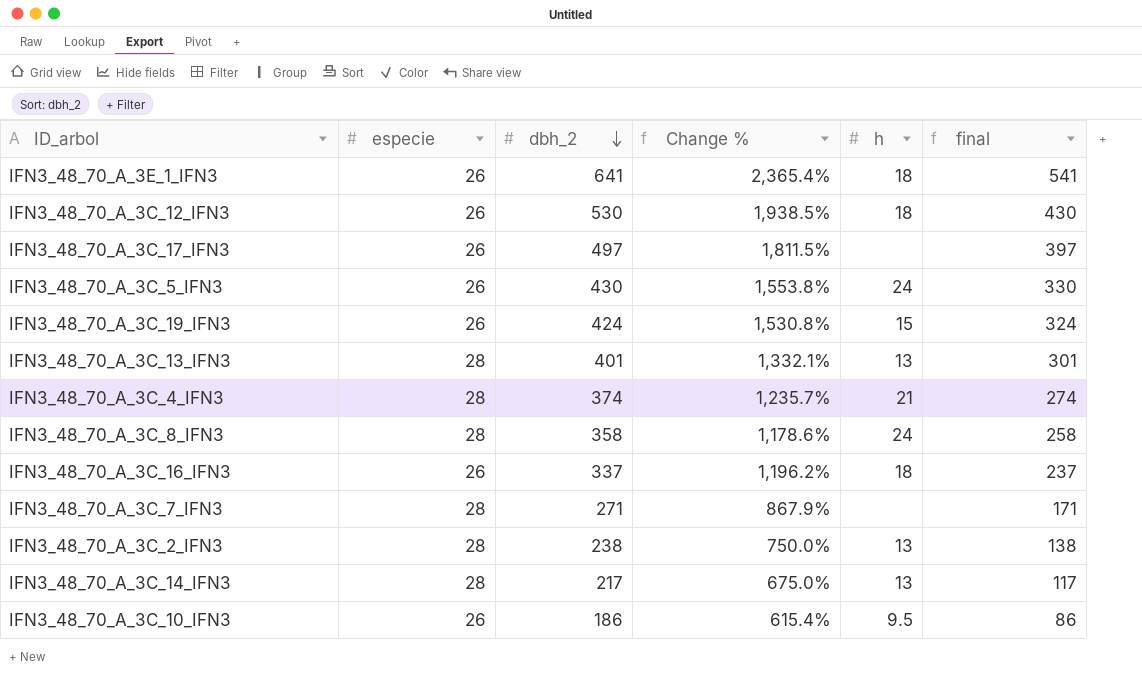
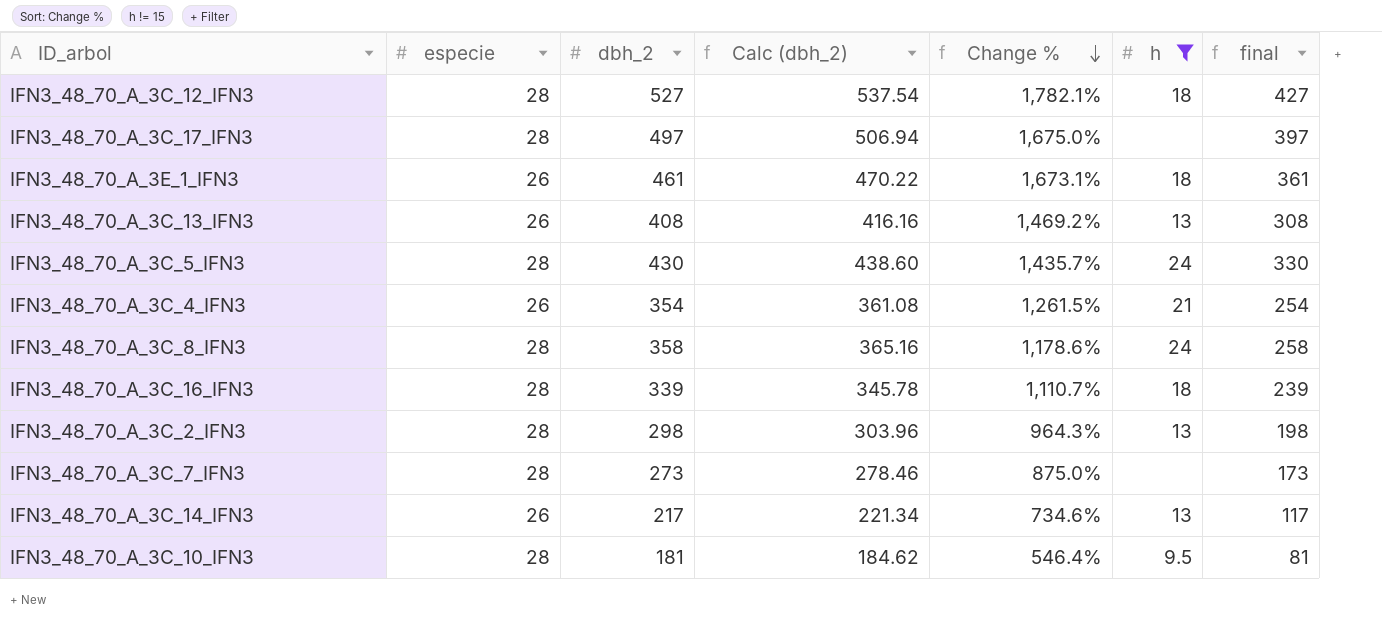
filter: none -> h != 15
row order: dbh_2 descending -> Change % descending
column Calc (dbh_2) | formula: none -> [dbh_2] * 1.02
IFN3_48_70_A_3C_12_IFN3 | especie: 26 -> 28
IFN3_48_70_A_3C_12_IFN3 | dbh_2: 530 -> 527
IFN3_48_70_A_3C_12_IFN3 | Change %: 1,938.5% -> 1,782.1%
IFN3_48_70_A_3C_12_IFN3 | final: 430 -> 427
IFN3_48_70_A_3C_17_IFN3 | especie: 26 -> 28
IFN3_48_70_A_3C_17_IFN3 | Change %: 1,811.5% -> 1,675.0%
IFN3_48_70_A_3E_1_IFN3 | dbh_2: 641 -> 461
IFN3_48_70_A_3E_1_IFN3 | Change %: 2,365.4% -> 1,673.1%
IFN3_48_70_A_3E_1_IFN3 | final: 541 -> 361
IFN3_48_70_A_3C_13_IFN3 | especie: 28 -> 26
IFN3_48_70_A_3C_13_IFN3 | dbh_2: 401 -> 408
IFN3_48_70_A_3C_13_IFN3 | Change %: 1,332.1% -> 1,469.2%
IFN3_48_70_A_3C_13_IFN3 | final: 301 -> 308
IFN3_48_70_A_3C_5_IFN3 | especie: 26 -> 28
IFN3_48_70_A_3C_5_IFN3 | Change %: 1,553.8% -> 1,435.7%
IFN3_48_70_A_3C_4_IFN3 | especie: 28 -> 26
IFN3_48_70_A_3C_4_IFN3 | dbh_2: 374 -> 354
IFN3_48_70_A_3C_4_IFN3 | Change %: 1,235.7% -> 1,261.5%
IFN3_48_70_A_3C_4_IFN3 | final: 274 -> 254
IFN3_48_70_A_3C_16_IFN3 | especie: 26 -> 28
IFN3_48_70_A_3C_16_IFN3 | dbh_2: 337 -> 339
IFN3_48_70_A_3C_16_IFN3 | Change %: 1,196.2% -> 1,110.7%
IFN3_48_70_A_3C_16_IFN3 | final: 237 -> 239
IFN3_48_70_A_3C_2_IFN3 | dbh_2: 238 -> 298
IFN3_48_70_A_3C_2_IFN3 | Change %: 750.0% -> 964.3%
IFN3_48_70_A_3C_2_IFN3 | final: 138 -> 198
IFN3_48_70_A_3C_7_IFN3 | dbh_2: 271 -> 273
IFN3_48_70_A_3C_7_IFN3 | Change %: 867.9% -> 875.0%
IFN3_48_70_A_3C_7_IFN3 | final: 171 -> 173
IFN3_48_70_A_3C_14_IFN3 | especie: 28 -> 26
IFN3_48_70_A_3C_14_IFN3 | Change %: 675.0% -> 734.6%
IFN3_48_70_A_3C_10_IFN3 | especie: 26 -> 28
IFN3_48_70_A_3C_10_IFN3 | dbh_2: 186 -> 181
IFN3_48_70_A_3C_10_IFN3 | Change %: 615.4% -> 546.4%
IFN3_48_70_A_3C_10_IFN3 | final: 86 -> 81

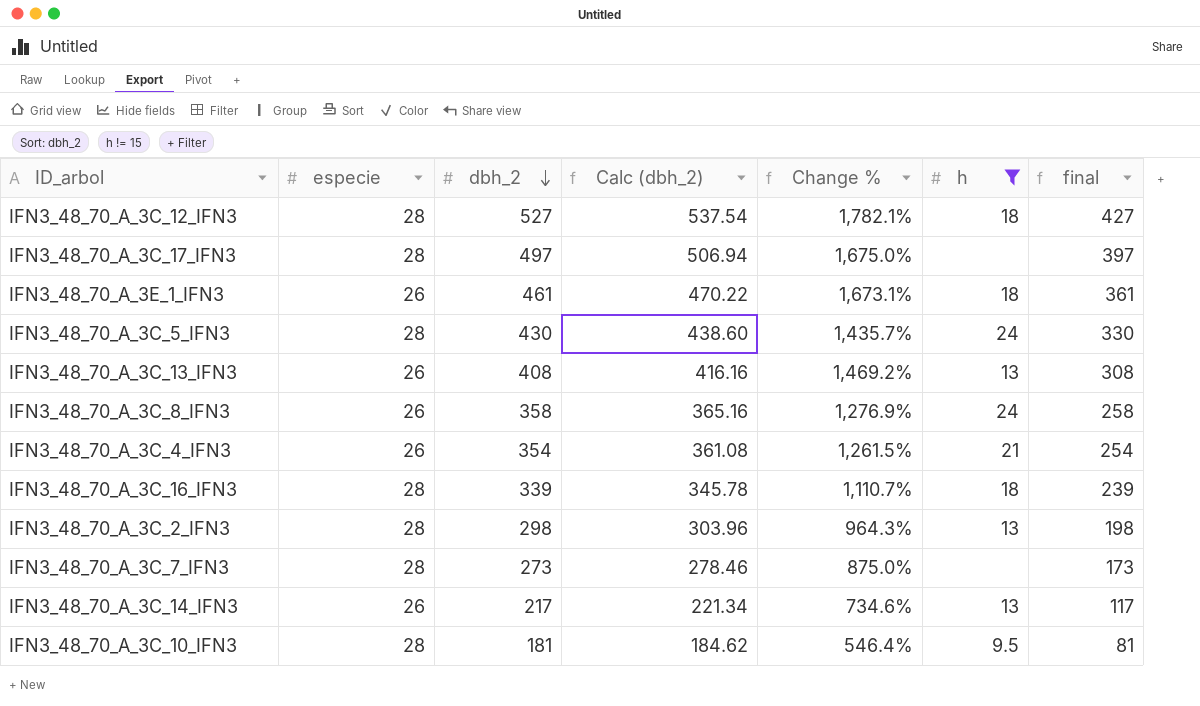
row order: Change % descending -> dbh_2 descending
IFN3_48_70_A_3C_8_IFN3 | especie: 28 -> 26
IFN3_48_70_A_3C_8_IFN3 | Change %: 1,178.6% -> 1,276.9%

